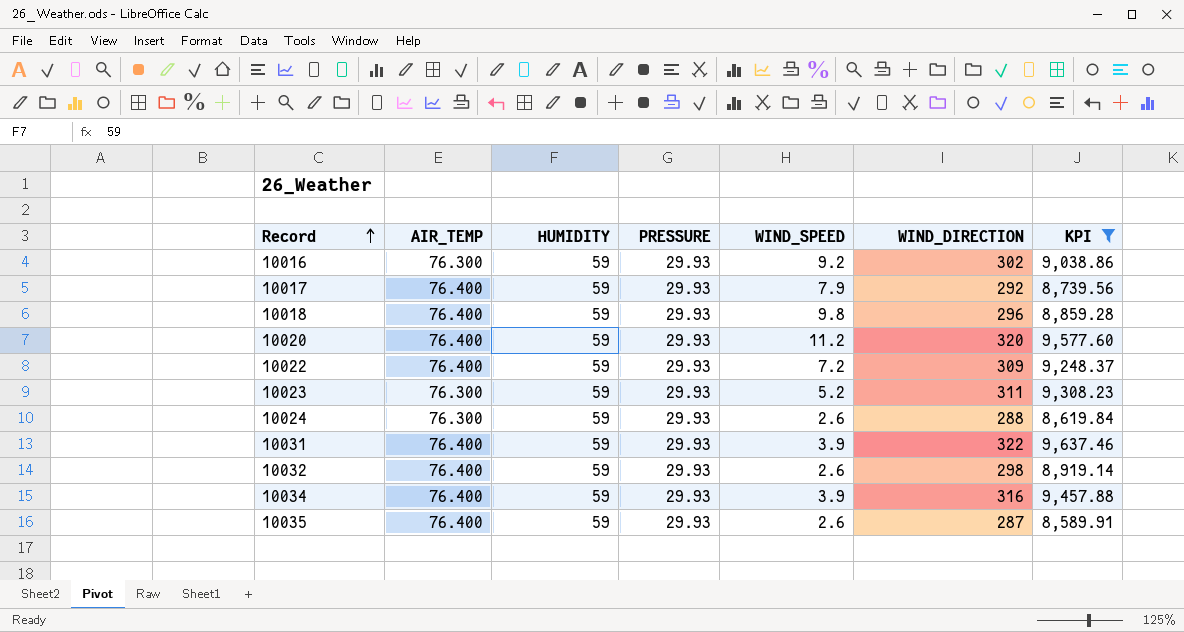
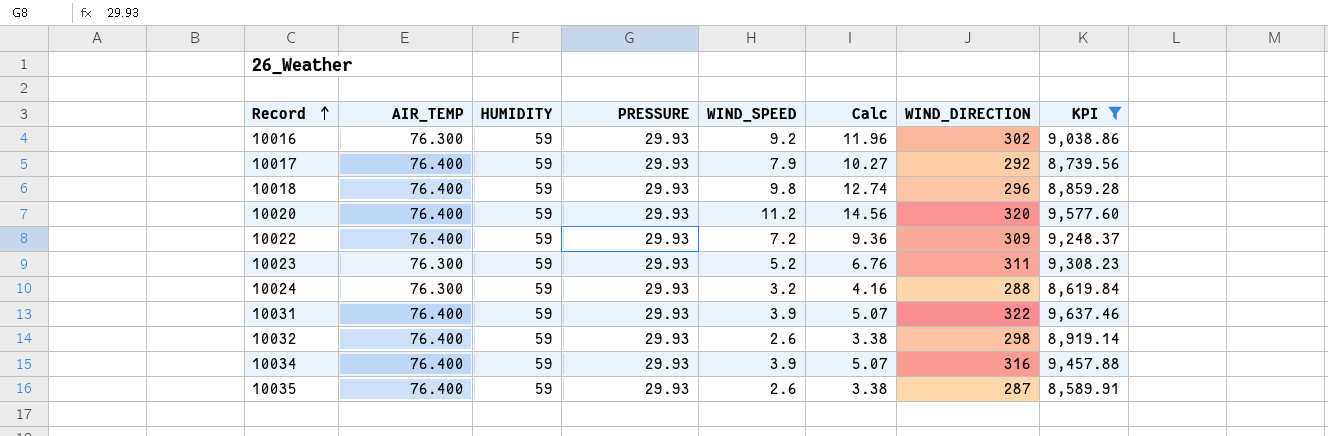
column Calc | formula: none -> [WIND_SPEED] * 1.3
10024 | WIND_SPEED: 2.6 -> 3.2

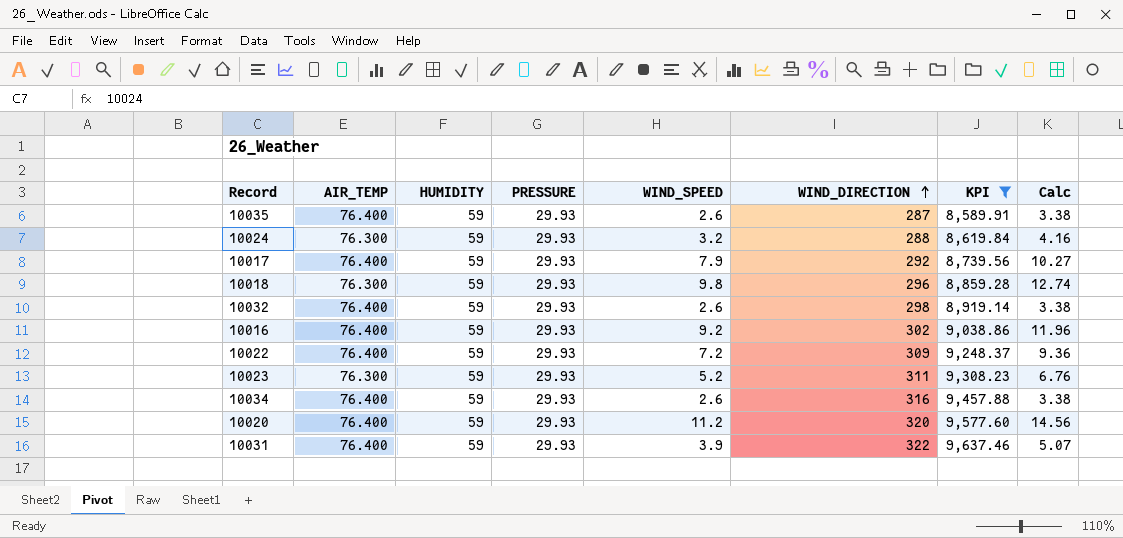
row order: Record ascending -> WIND_DIRECTION ascending
column Calc | position: 6 -> 8
10018 | AIR_TEMP: 76.400 -> 76.300
10016 | AIR_TEMP: 76.300 -> 76.400
10034 | WIND_SPEED: 3.9 -> 2.6
10034 | Calc: 5.07 -> 3.38

